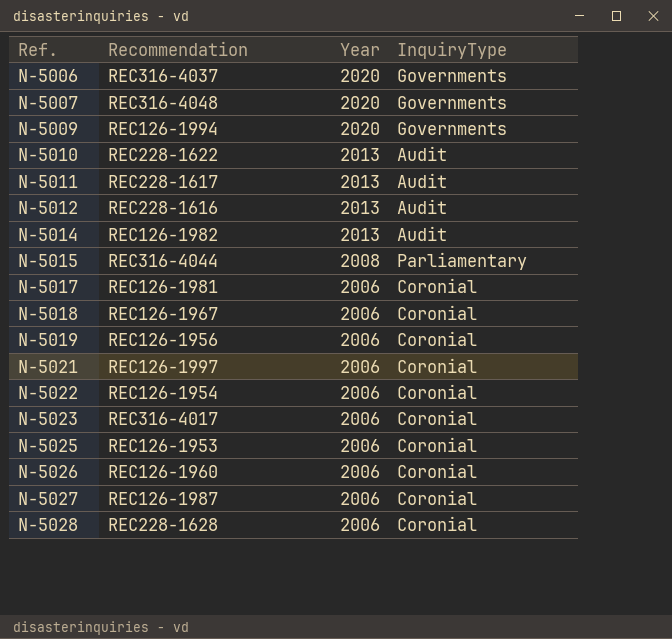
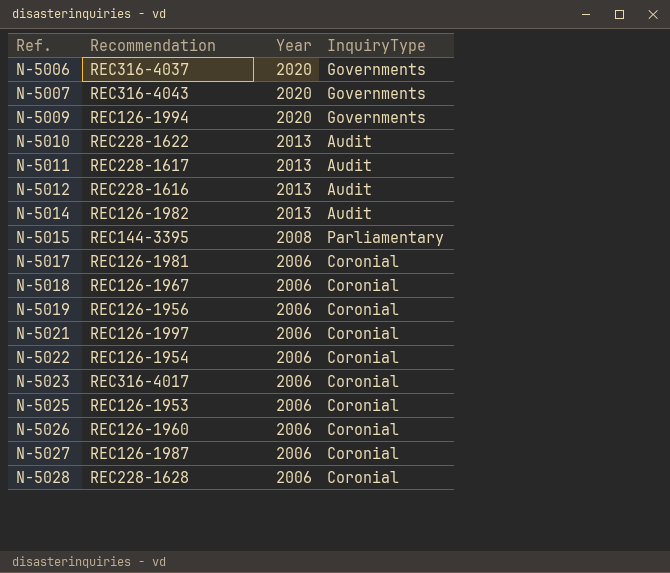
N-5007 | Recommendation: REC316-4048 -> REC316-4043
N-5015 | Recommendation: REC316-4044 -> REC144-3395

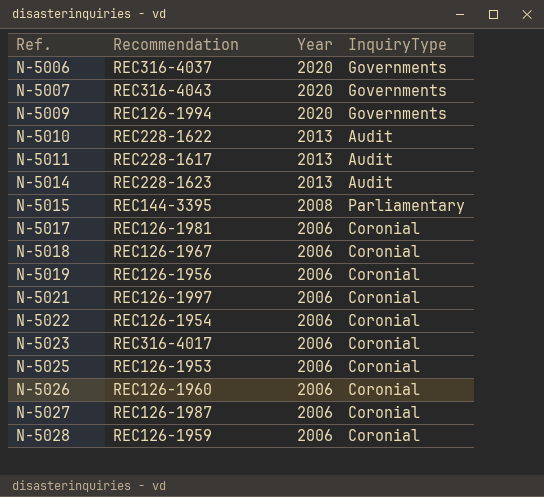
row N-5012: REC228-1616 | 2013 | Audit -> none
N-5014 | Recommendation: REC126-1982 -> REC228-1623
N-5028 | Recommendation: REC228-1628 -> REC126-1959

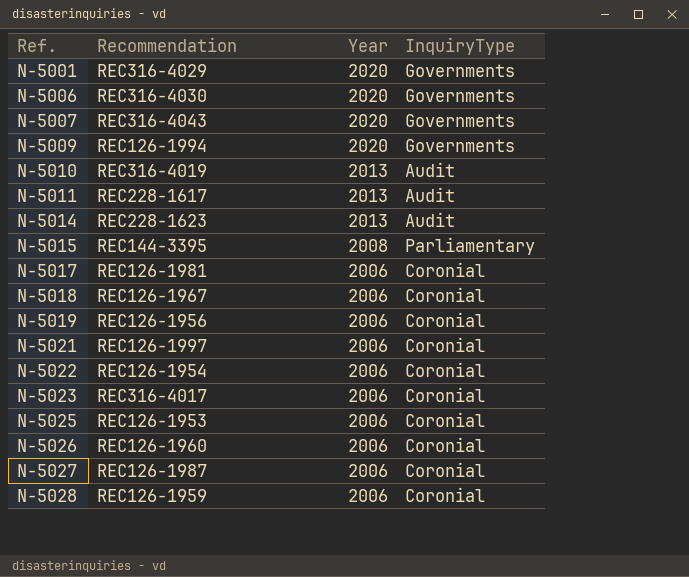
row N-5001: none -> REC316-4029 | 2020 | Governments
N-5006 | Recommendation: REC316-4037 -> REC316-4030
N-5010 | Recommendation: REC228-1622 -> REC316-4019

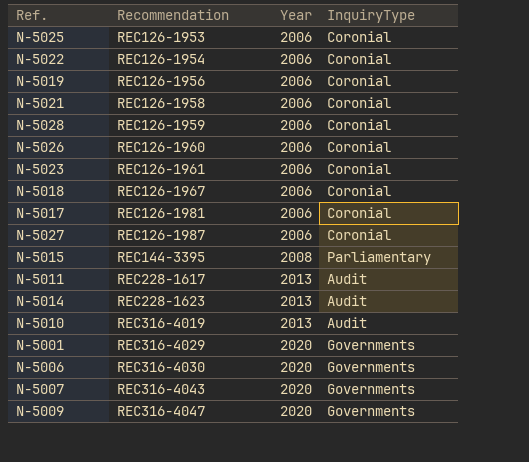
row order: Ref. ascending -> Recommendation ascending
N-5021 | Recommendation: REC126-1997 -> REC126-1958
N-5023 | Recommendation: REC316-4017 -> REC126-1961
N-5009 | Recommendation: REC126-1994 -> REC316-4047

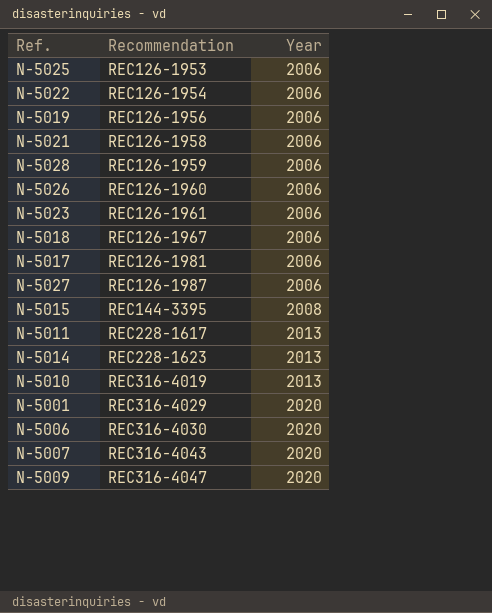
column InquiryType | position: 4 -> none

